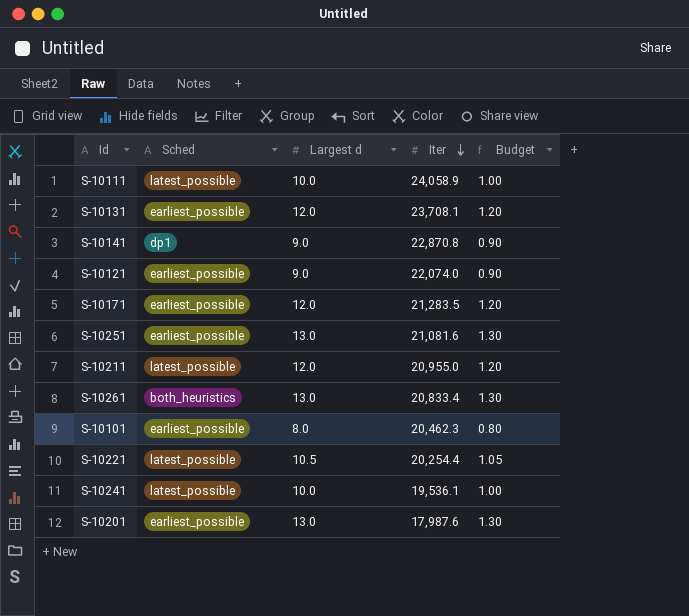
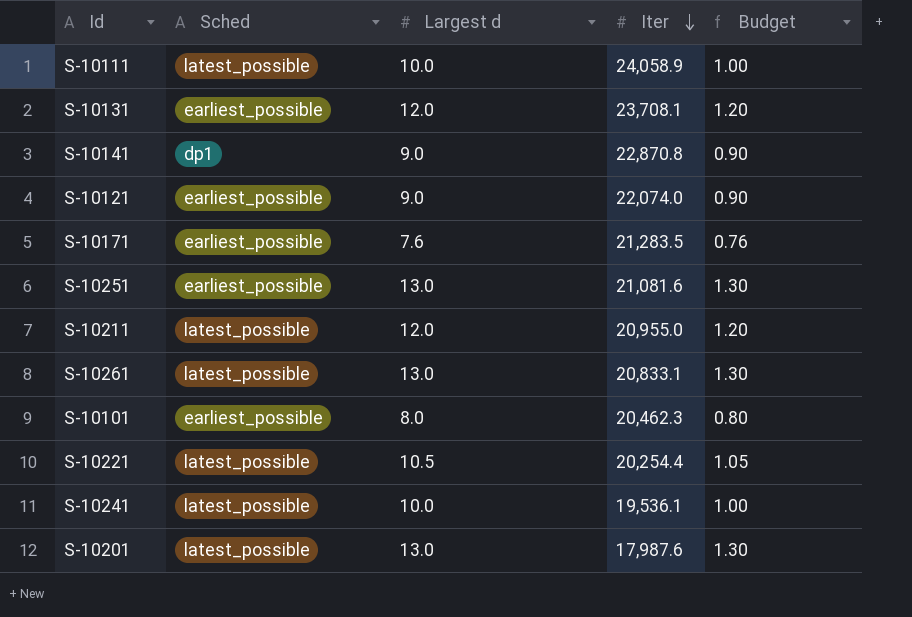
S-10171 | Largest d: 12.0 -> 7.6
S-10171 | Budget: 1.20 -> 0.76
S-10261 | Sched: both_heuristics -> latest_possible
S-10261 | Iter: 20,833.4 -> 20,833.1
S-10201 | Sched: earliest_possible -> latest_possible

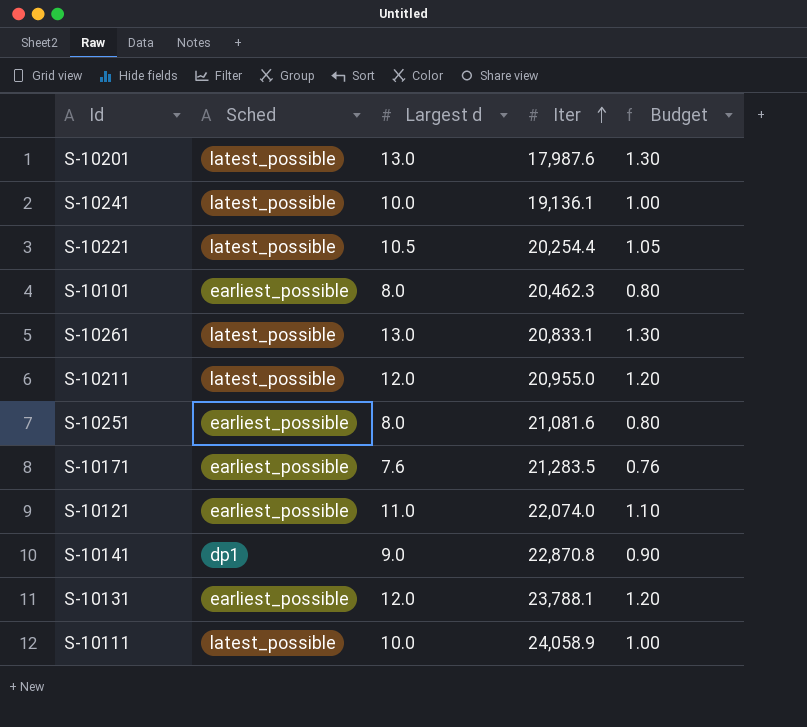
row order: Iter descending -> Iter ascending
S-10241 | Iter: 19,536.1 -> 19,136.1
S-10251 | Largest d: 13.0 -> 8.0
S-10251 | Budget: 1.30 -> 0.80
S-10121 | Largest d: 9.0 -> 11.0
S-10121 | Budget: 0.90 -> 1.10
S-10131 | Iter: 23,708.1 -> 23,788.1

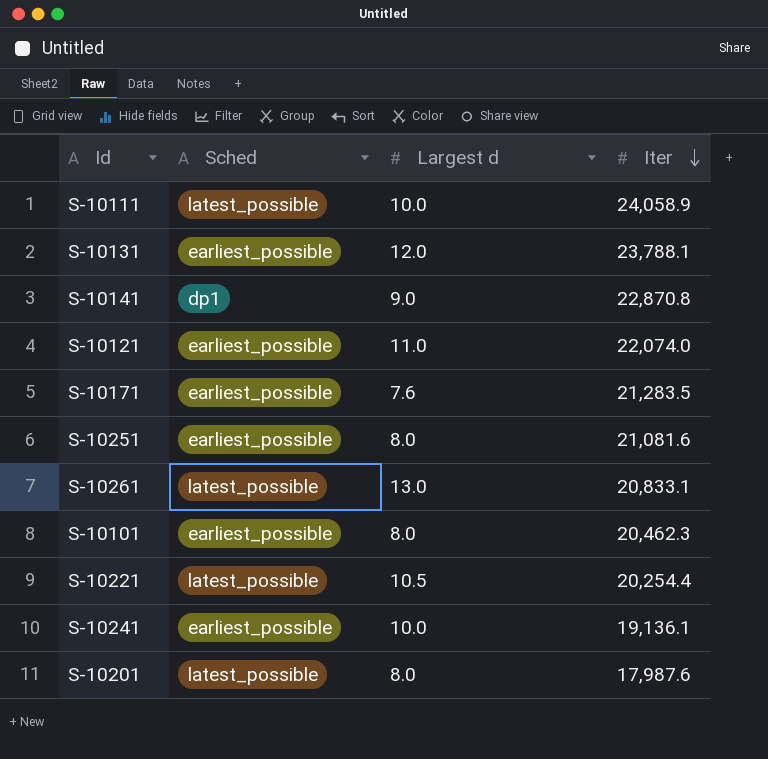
row order: Iter ascending -> Iter descending
column Budget | formula: [Largest d] * 0.1 -> none
row S-10211: latest_possible | 12.0 | 20,955.0 | 1.20 -> none
S-10241 | Sched: latest_possible -> earliest_possible
S-10201 | Largest d: 13.0 -> 8.0

